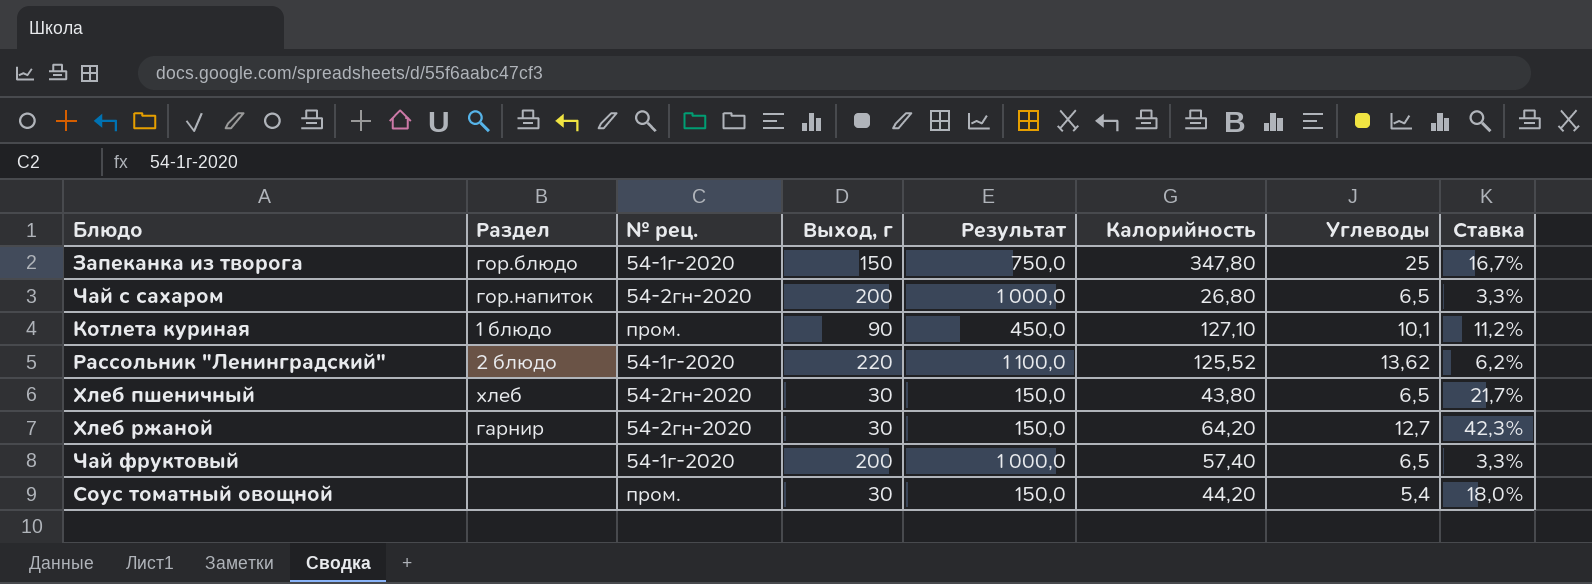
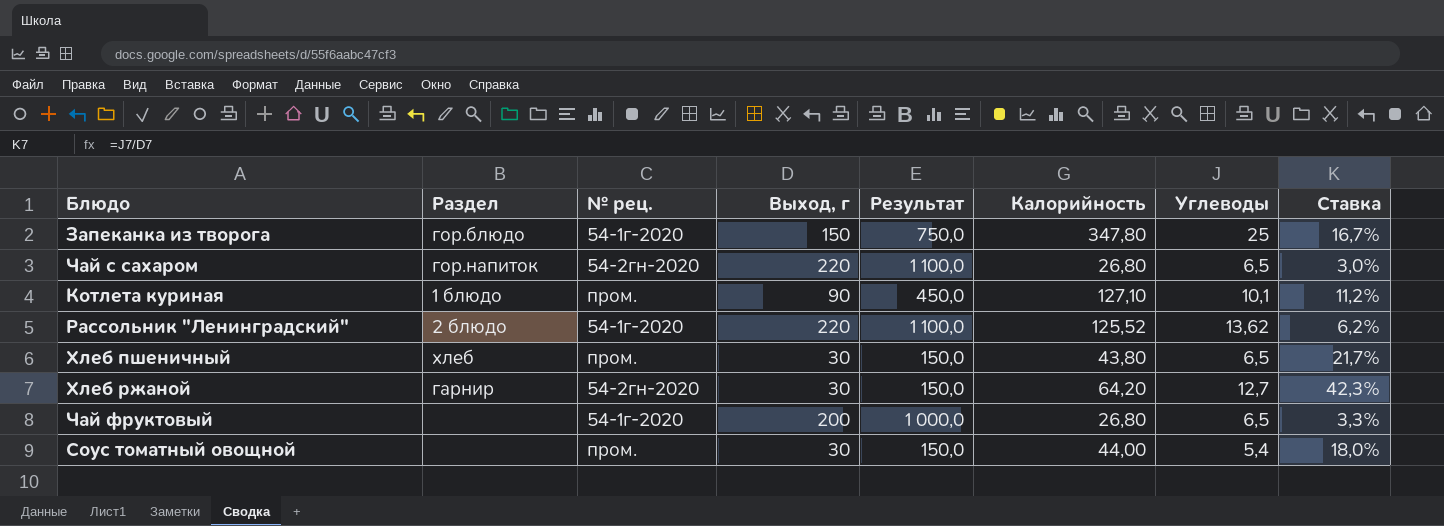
Чай с сахаром | Выход, г: 200 -> 220
Чай с сахаром | Результат: 1 000,0 -> 1 100,0
Чай с сахаром | Ставка: 3,3% -> 3,0%
Хлеб пшеничный | № рец.: 54-2гн-2020 -> пром.
Чай фруктовый | Калорийность: 57,40 -> 26,80
Соус томатный овощной | Калорийность: 44,20 -> 44,00

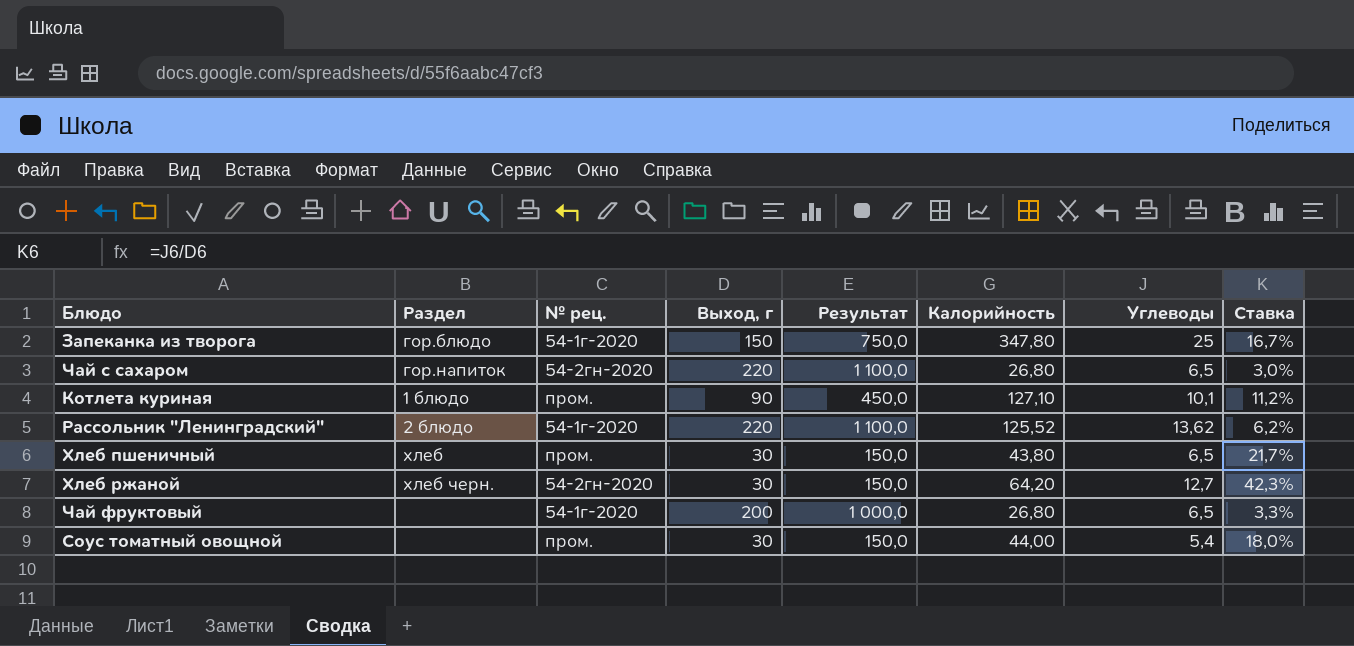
Хлеб ржаной | Раздел: гарнир -> хлеб черн.

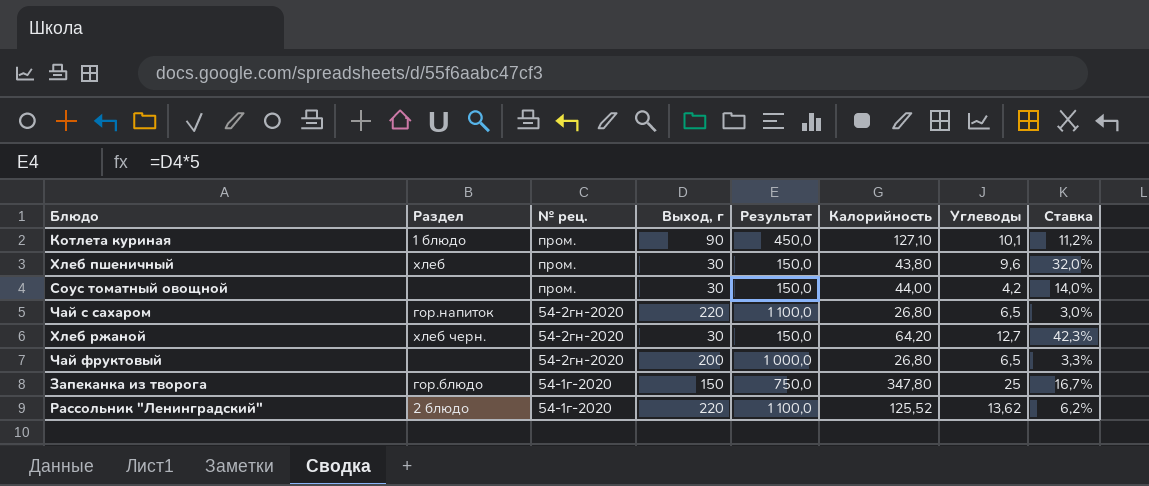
row order: none -> № рец. descending
Хлеб пшеничный | Углеводы: 6,5 -> 9,6
Хлеб пшеничный | Ставка: 21,7% -> 32,0%
Соус томатный овощной | Углеводы: 5,4 -> 4,2
Соус томатный овощной | Ставка: 18,0% -> 14,0%
Чай фруктовый | № рец.: 54-1г-2020 -> 54-2гн-2020

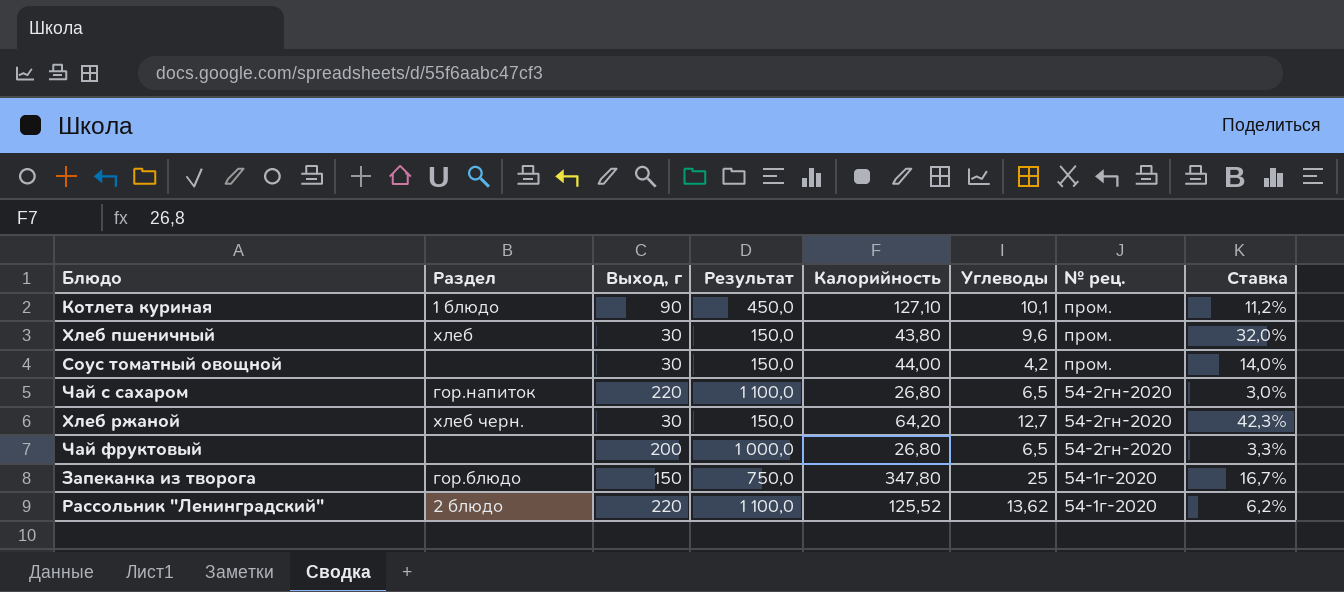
column № рец. | position: 3 -> 7

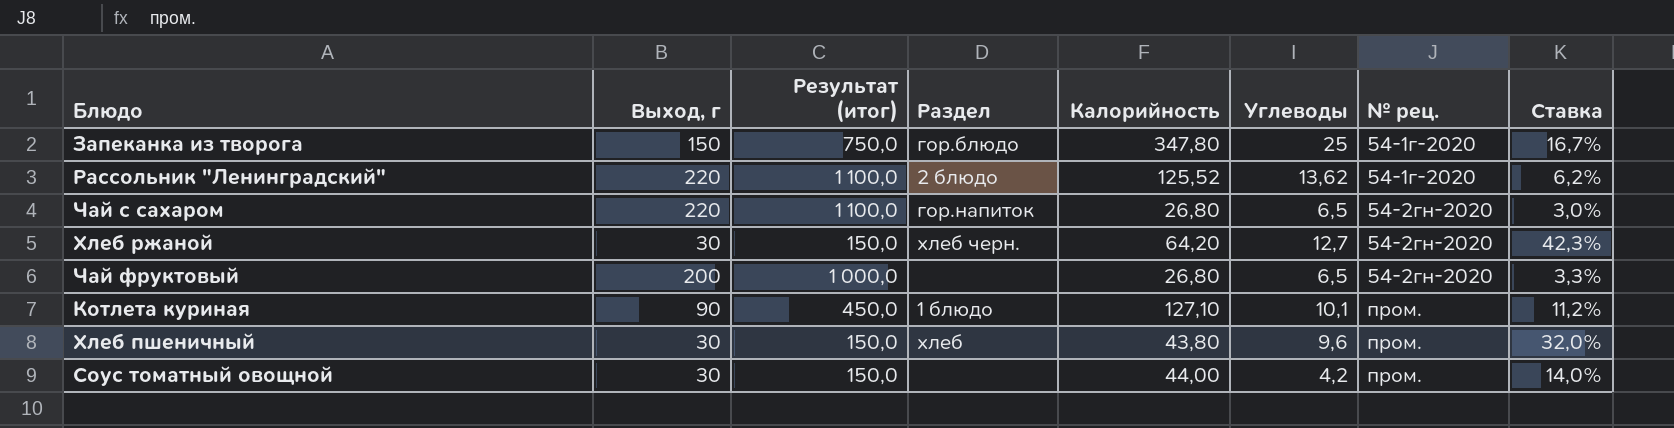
row order: № рец. descending -> № рец. ascending
column name: Результат -> Результат (итог)
column Раздел | position: 2 -> 4

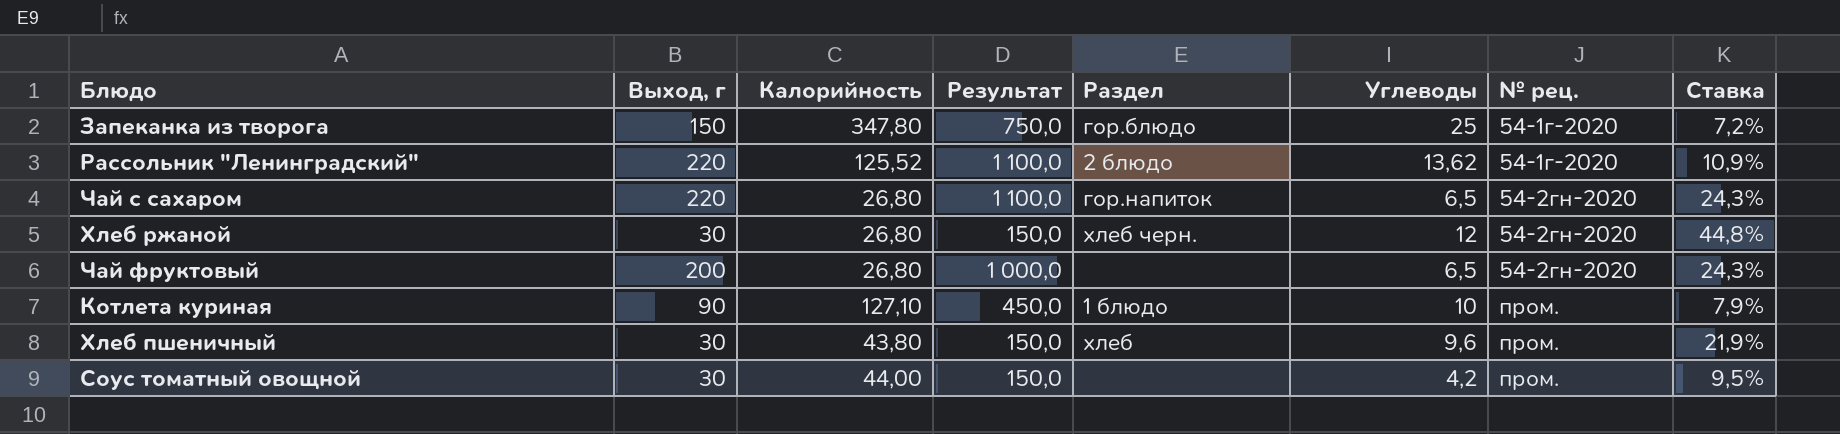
column Калорийность | position: 5 -> 3
column name: Результат (итог) -> Результат
column Ставка | formula: [Углеводы] / [Выход, г] -> [Углеводы] / [Калорийность]
Хлеб ржаной | Калорийность: 64,20 -> 26,80
Хлеб ржаной | Углеводы: 12,7 -> 12
Котлета куриная | Углеводы: 10,1 -> 10

